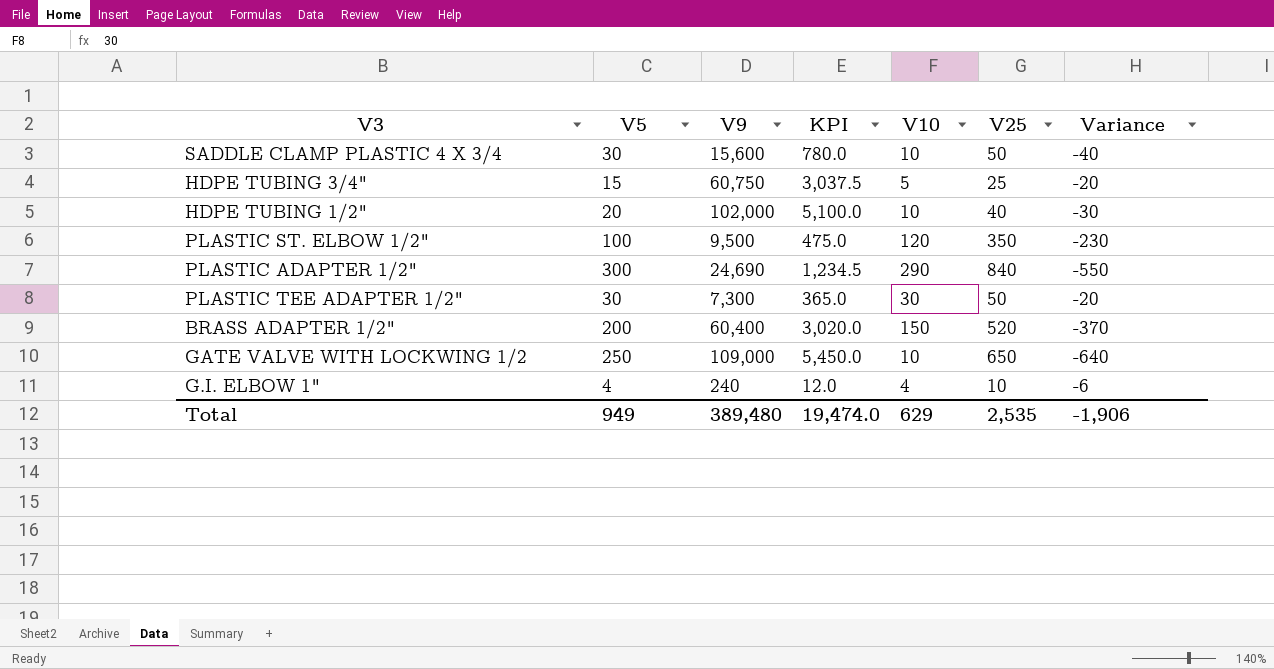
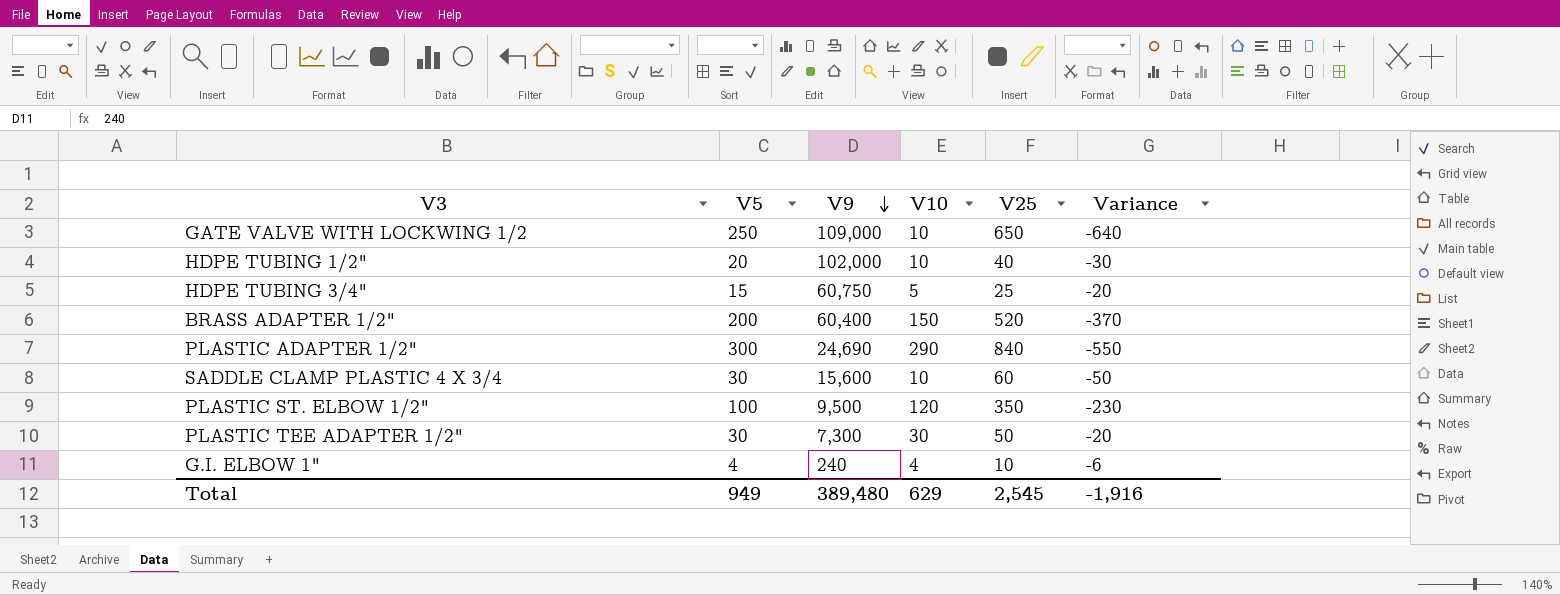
row order: none -> V9 descending
column KPI | formula: [V9] * 0.05 -> none
SADDLE CLAMP PLASTIC 4 X 3/4 | V25: 50 -> 60
SADDLE CLAMP PLASTIC 4 X 3/4 | Variance: -40 -> -50
Total | V25: 2,535 -> 2,545
Total | Variance: -1,906 -> -1,916

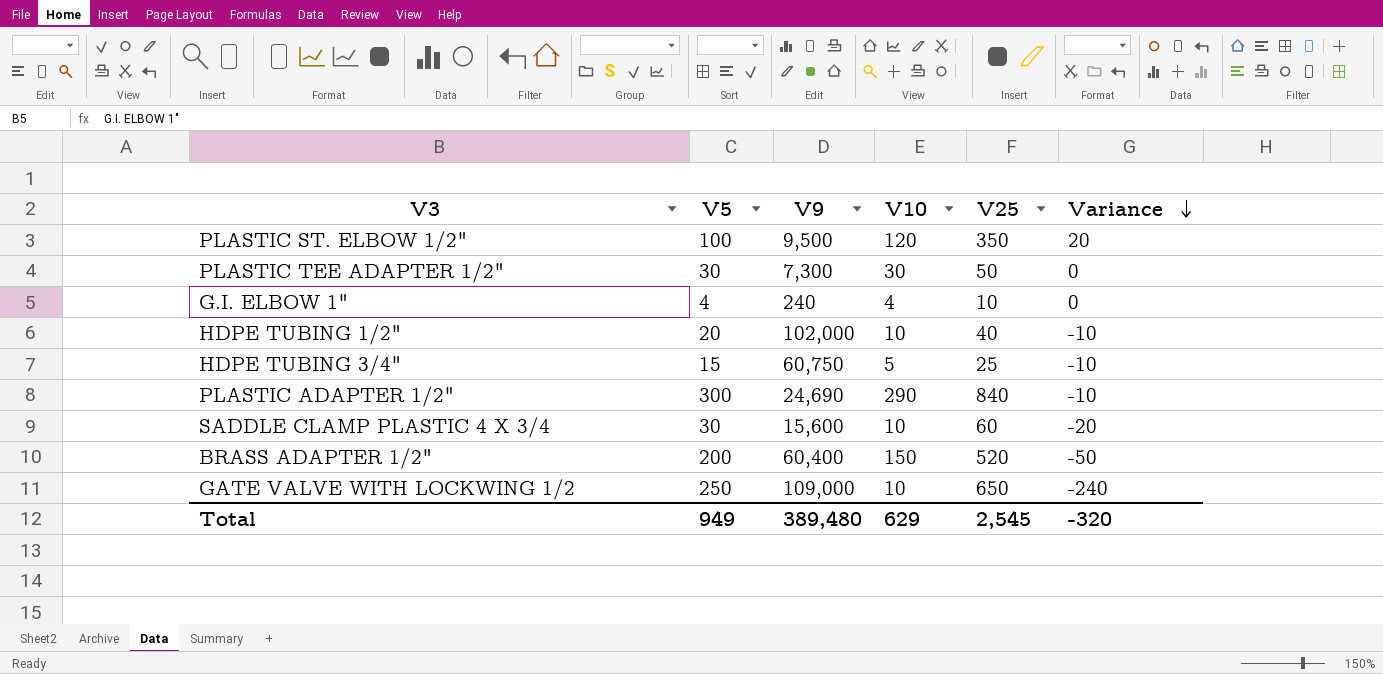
row order: V9 descending -> Variance descending
column Variance | formula: [V10] - [V25] -> [V10] - [V5]
Total | Variance: -1,916 -> -320

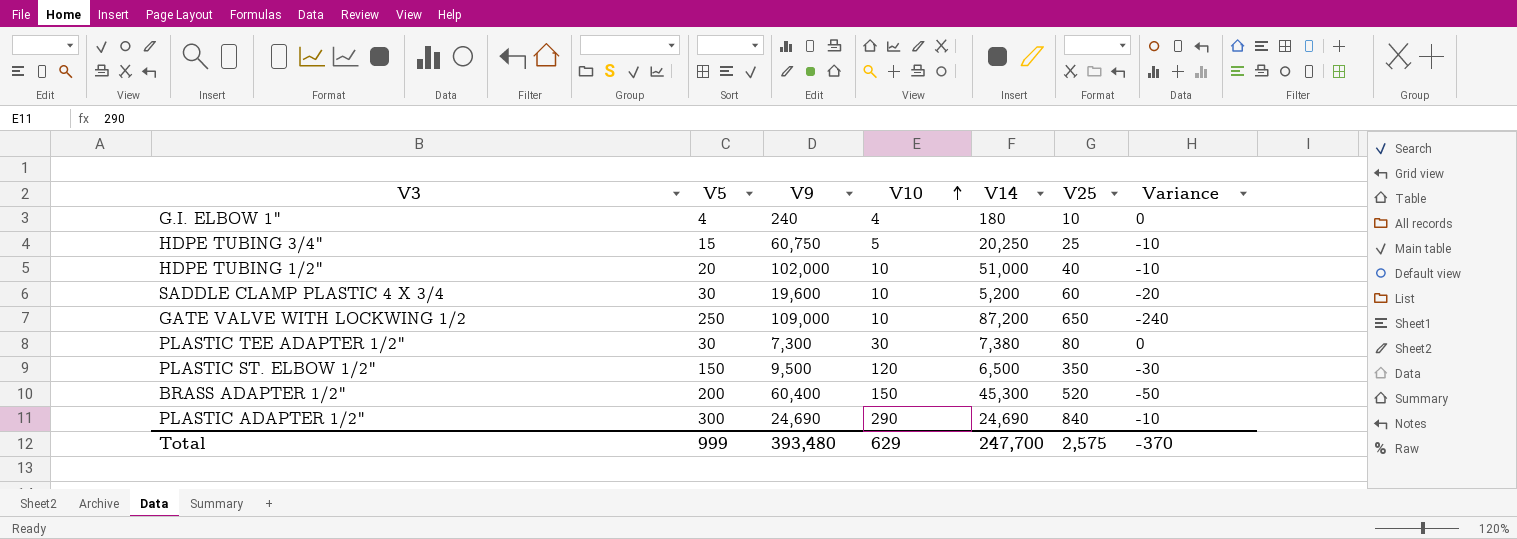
row order: Variance descending -> V10 ascending
column V14 | position: none -> 5
SADDLE CLAMP PLASTIC 4 X 3/4 | V9: 15,600 -> 19,600
PLASTIC TEE ADAPTER 1/2" | V25: 50 -> 80
PLASTIC ST. ELBOW 1/2" | V5: 100 -> 150
PLASTIC ST. ELBOW 1/2" | Variance: 20 -> -30
Total | V5: 949 -> 999
Total | V9: 389,480 -> 393,480
Total | V25: 2,545 -> 2,575
Total | Variance: -320 -> -370

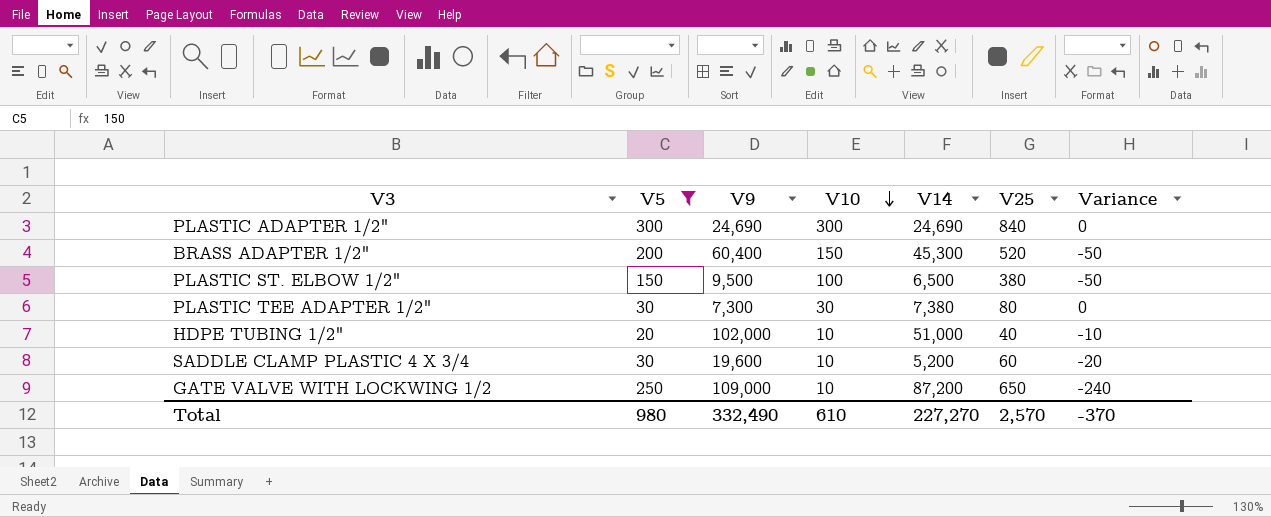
filter: none -> V5 >= 20
row order: V10 ascending -> V10 descending
PLASTIC ADAPTER 1/2" | V10: 290 -> 300
PLASTIC ADAPTER 1/2" | Variance: -10 -> 0
PLASTIC ST. ELBOW 1/2" | V10: 120 -> 100
PLASTIC ST. ELBOW 1/2" | V25: 350 -> 380
PLASTIC ST. ELBOW 1/2" | Variance: -30 -> -50
Total | V5: 999 -> 980
Total | V9: 393,480 -> 332,490
Total | V10: 629 -> 610
Total | V14: 247,700 -> 227,270
Total | V25: 2,575 -> 2,570

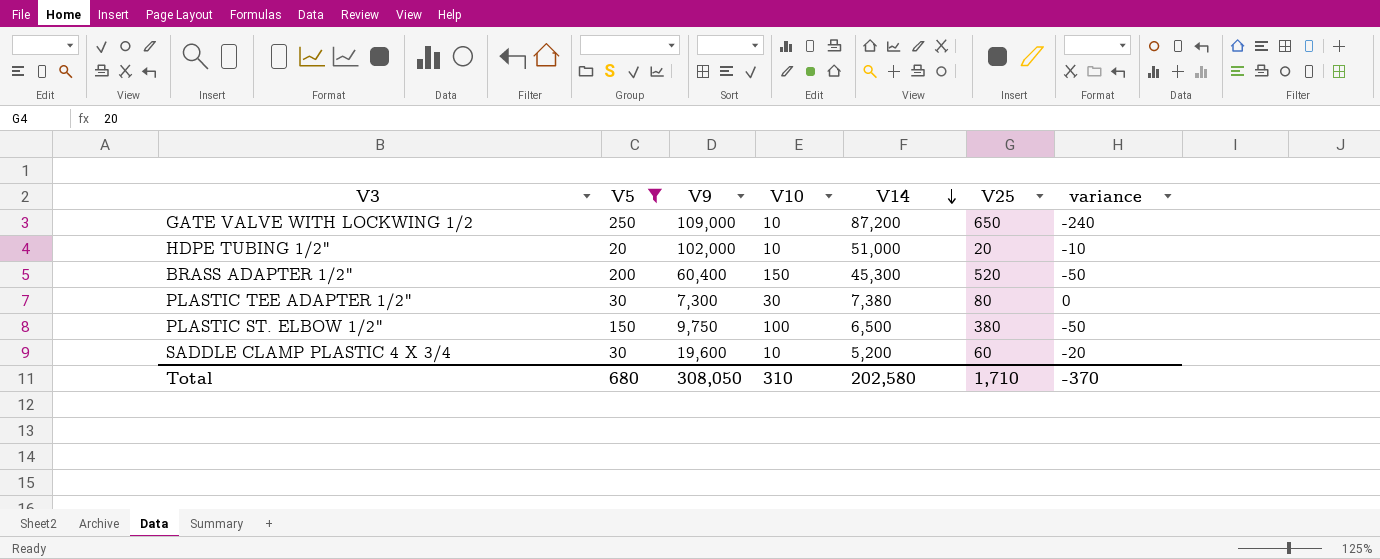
row order: V10 descending -> V14 descending
column name: Variance -> variance
row PLASTIC ADAPTER 1/2": 300 | 24,690 | 300 | 24,690 | 840 | 0 -> none
HDPE TUBING 1/2" | V25: 40 -> 20
PLASTIC ST. ELBOW 1/2" | V9: 9,500 -> 9,750
Total | V5: 980 -> 680
Total | V9: 332,490 -> 308,050
Total | V10: 610 -> 310
Total | V14: 227,270 -> 202,580
Total | V25: 2,570 -> 1,710

